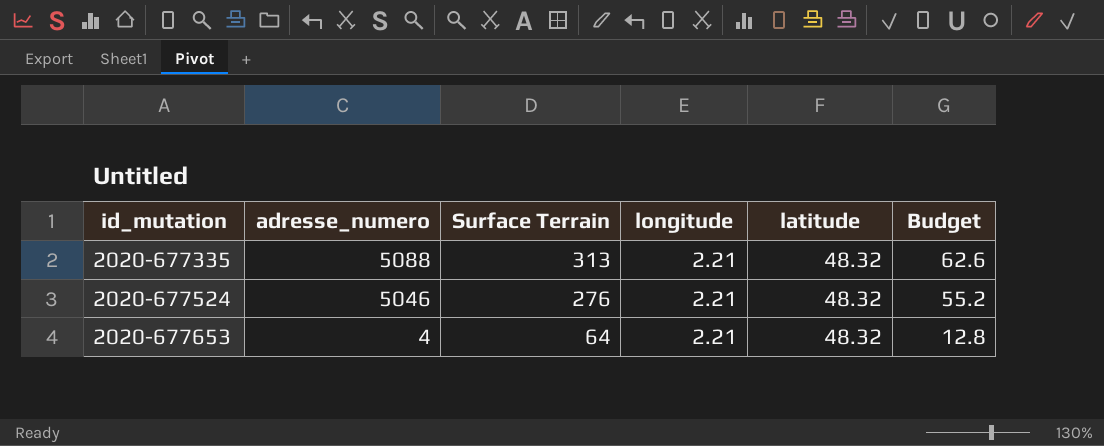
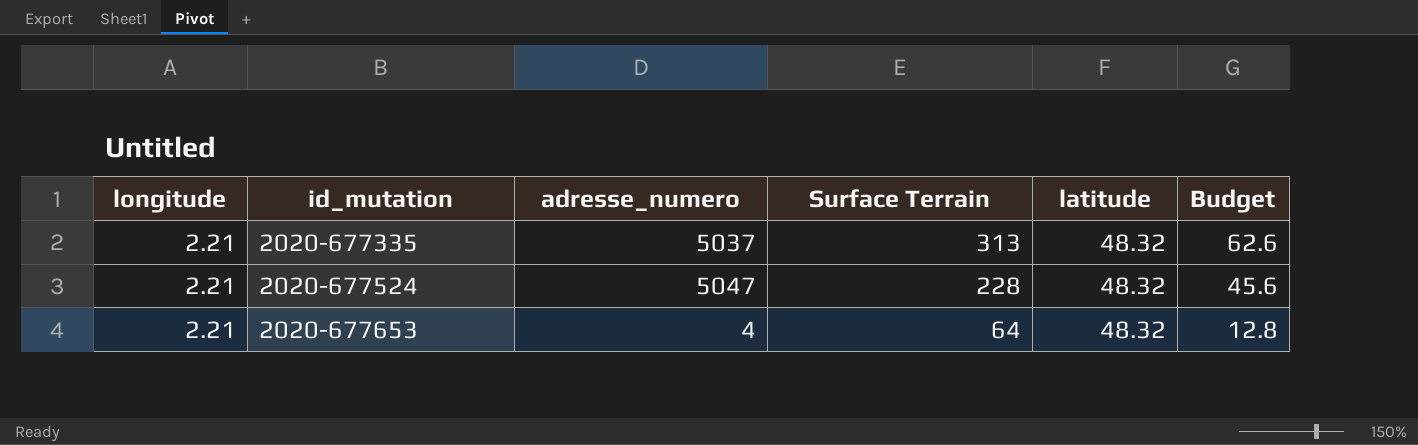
column longitude | position: 4 -> 1
2020-677335 | adresse_numero: 5088 -> 5037
2020-677524 | adresse_numero: 5046 -> 5047
2020-677524 | Surface Terrain: 276 -> 228
2020-677524 | Budget: 55.2 -> 45.6

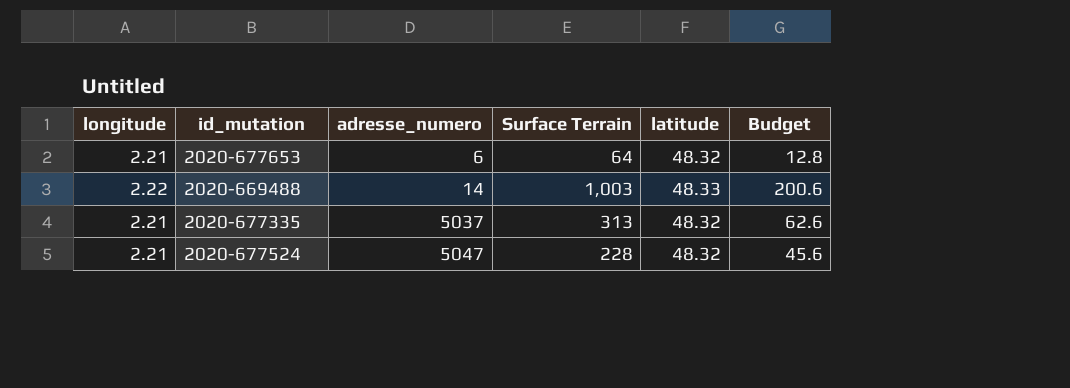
row order: id_mutation ascending -> adresse_numero ascending
2020-677653 | adresse_numero: 4 -> 6
row 2020-669488: none -> 2.22 | 14 | 1,003 | 48.33 | 200.6

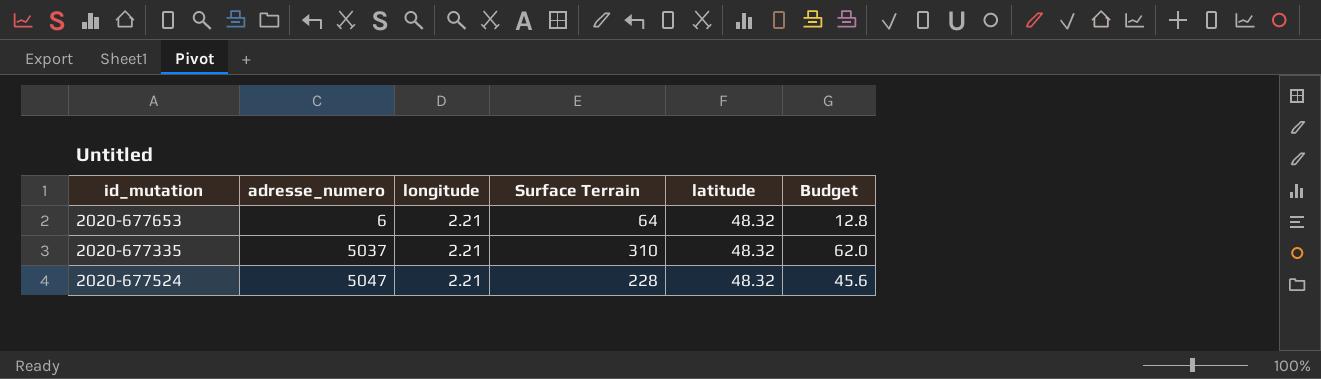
column longitude | position: 1 -> 3
row 2020-669488: 2.22 | 14 | 1,003 | 48.33 | 200.6 -> none
2020-677335 | Surface Terrain: 313 -> 310
2020-677335 | Budget: 62.6 -> 62.0

